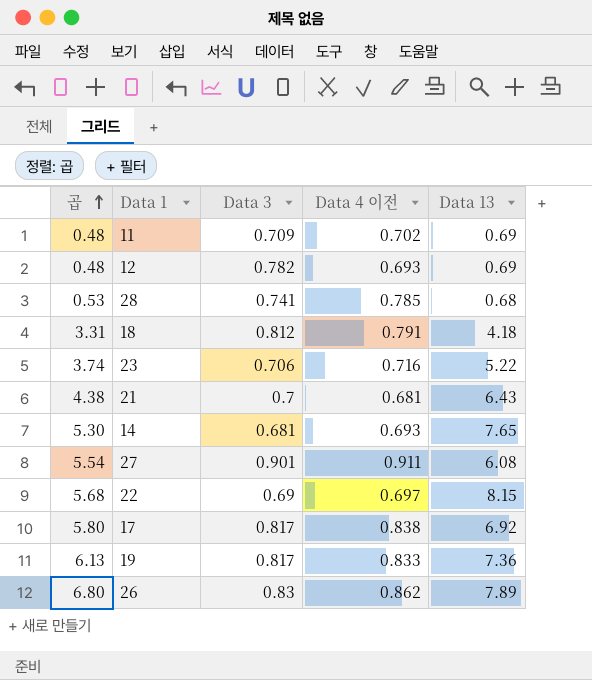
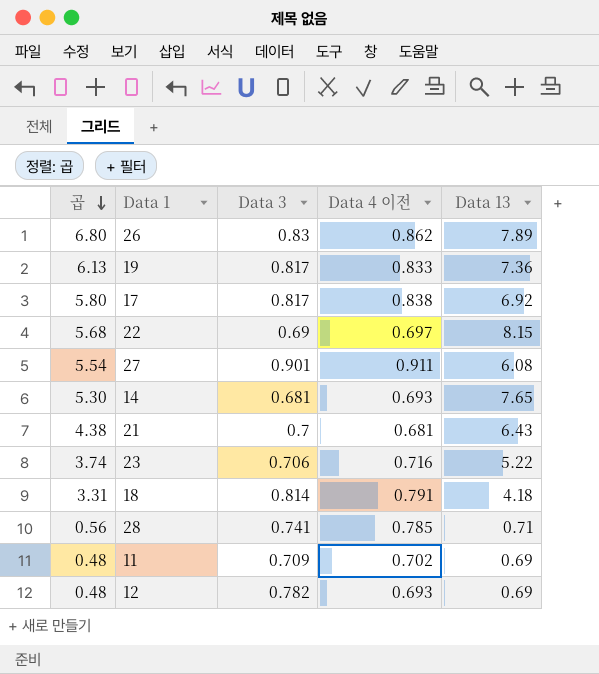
row order: 곱 ascending -> 곱 descending
18 | Data 3: 0.812 -> 0.814
28 | 곱: 0.53 -> 0.56
28 | Data 13: 0.68 -> 0.71

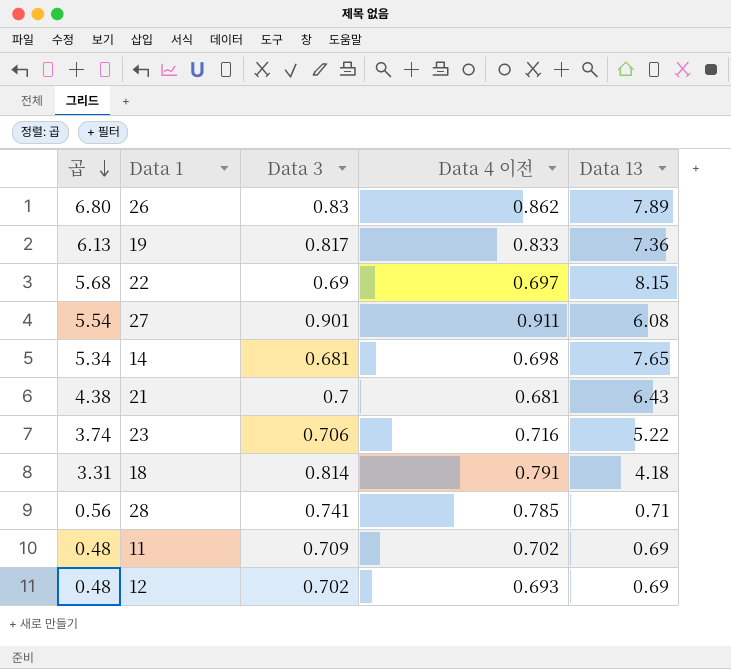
row 17: 5.80 | 0.817 | 0.838 | 6.92 -> none
14 | 곱: 5.30 -> 5.34
14 | Data 4 이전: 0.693 -> 0.698
12 | Data 3: 0.782 -> 0.702

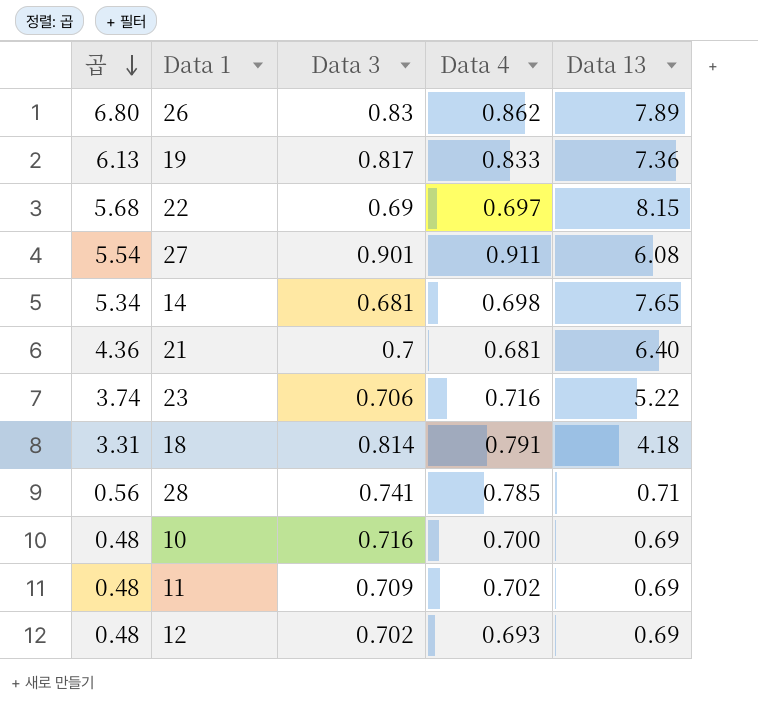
column name: Data 4 이전 -> Data 4
21 | 곱: 4.38 -> 4.36
21 | Data 13: 6.43 -> 6.40
row 10: none -> 0.48 | 0.716 | 0.700 | 0.69

